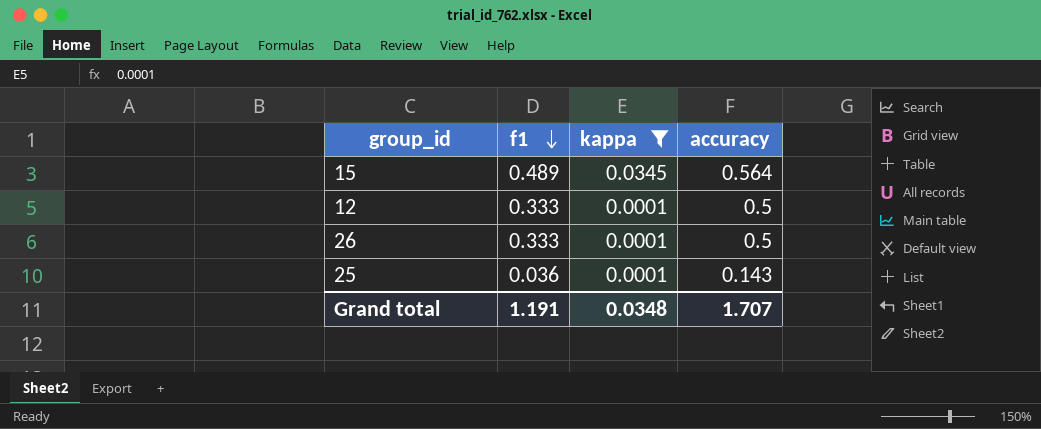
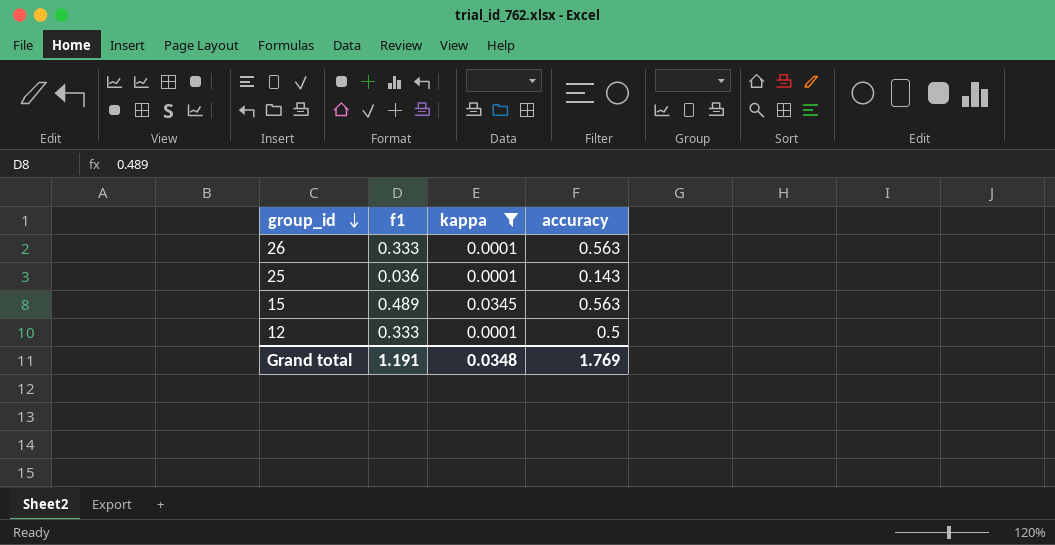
row order: f1 descending -> group_id descending
26 | accuracy: 0.5 -> 0.563
15 | accuracy: 0.564 -> 0.563
Grand total | accuracy: 1.707 -> 1.769

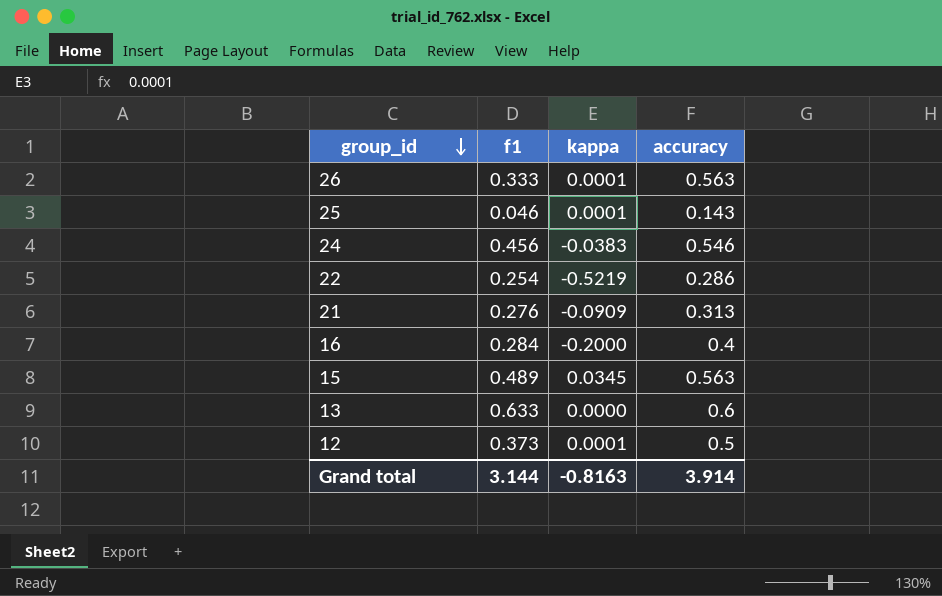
filter: kappa >= 0.0001 -> none
25 | f1: 0.036 -> 0.046
12 | f1: 0.333 -> 0.373
Grand total | f1: 1.191 -> 3.144
Grand total | kappa: 0.0348 -> -0.8163
Grand total | accuracy: 1.769 -> 3.914

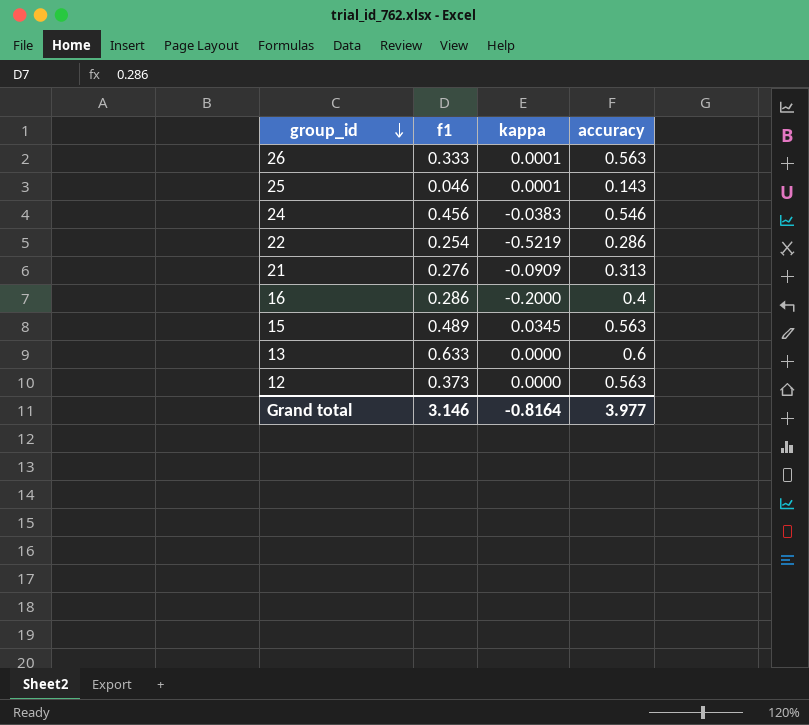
16 | f1: 0.284 -> 0.286
12 | kappa: 0.0001 -> 0.0000
12 | accuracy: 0.5 -> 0.563
Grand total | f1: 3.144 -> 3.146
Grand total | kappa: -0.8163 -> -0.8164
Grand total | accuracy: 3.914 -> 3.977

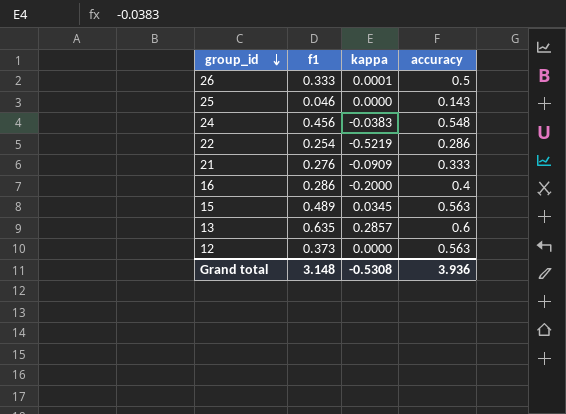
26 | accuracy: 0.563 -> 0.5
25 | kappa: 0.0001 -> 0.0000
24 | accuracy: 0.546 -> 0.548
21 | accuracy: 0.313 -> 0.333
13 | f1: 0.633 -> 0.635
13 | kappa: 0.0000 -> 0.2857
Grand total | f1: 3.146 -> 3.148
Grand total | kappa: -0.8164 -> -0.5308
Grand total | accuracy: 3.977 -> 3.936

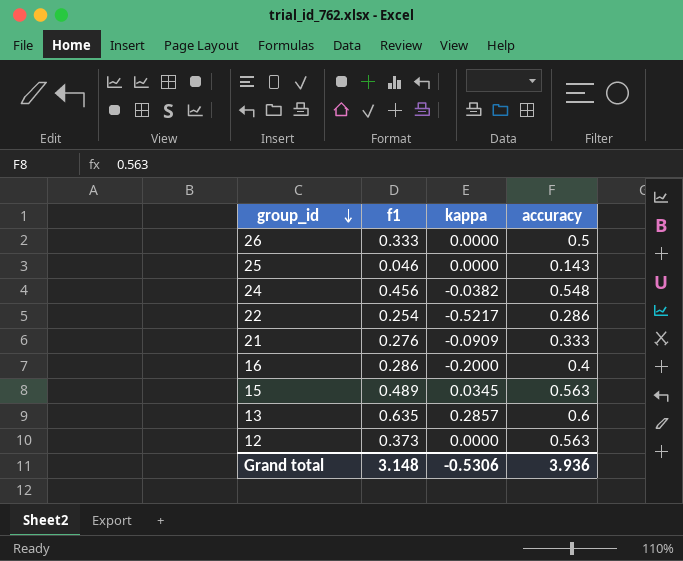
26 | kappa: 0.0001 -> 0.0000
24 | kappa: -0.0383 -> -0.0382
22 | kappa: -0.5219 -> -0.5217
Grand total | kappa: -0.5308 -> -0.5306

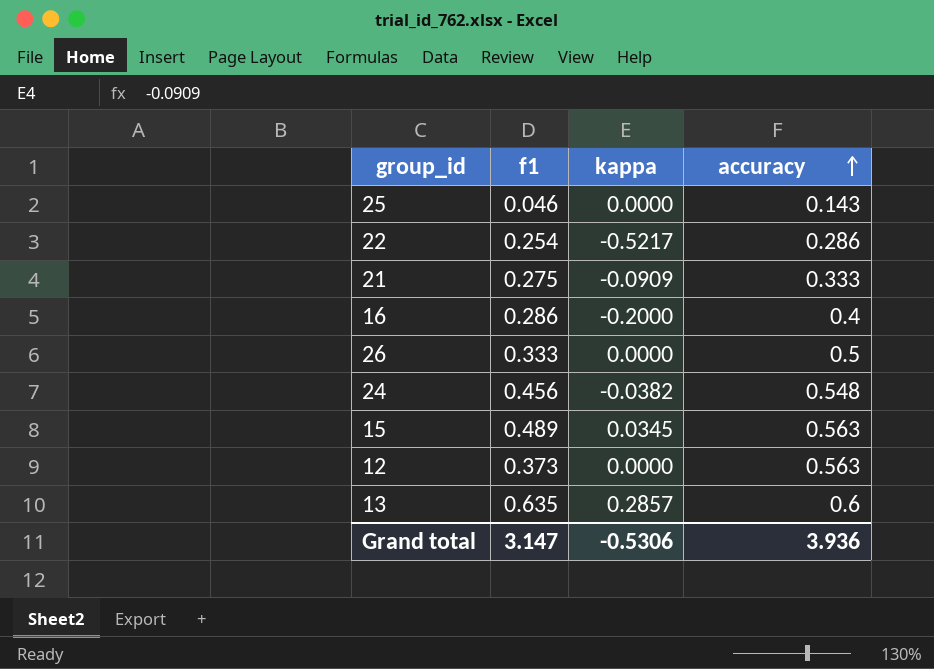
row order: group_id descending -> accuracy ascending
21 | f1: 0.276 -> 0.275
Grand total | f1: 3.148 -> 3.147

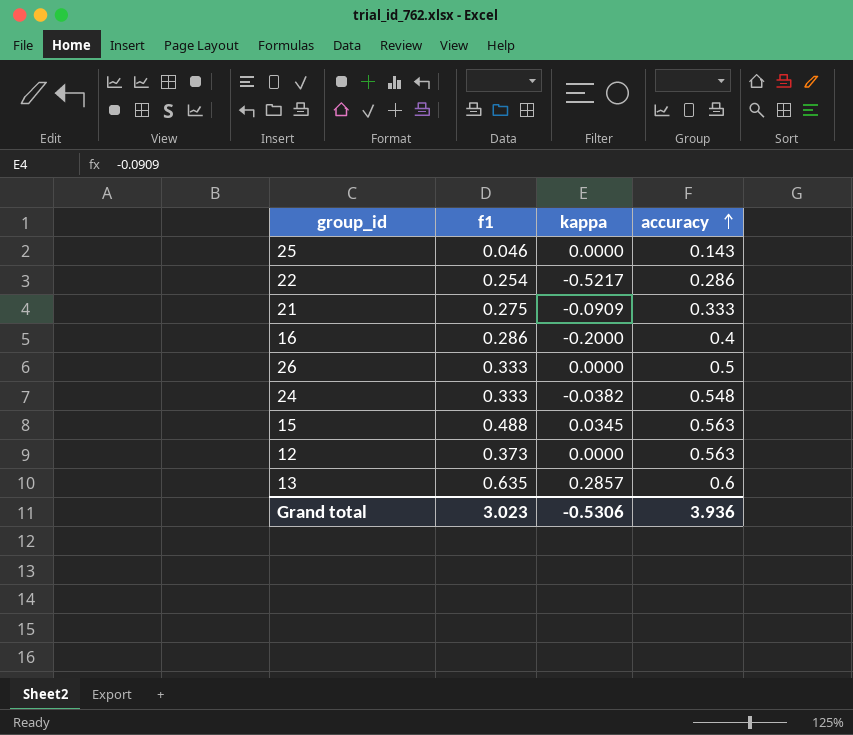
24 | f1: 0.456 -> 0.333
15 | f1: 0.489 -> 0.488
Grand total | f1: 3.147 -> 3.023

